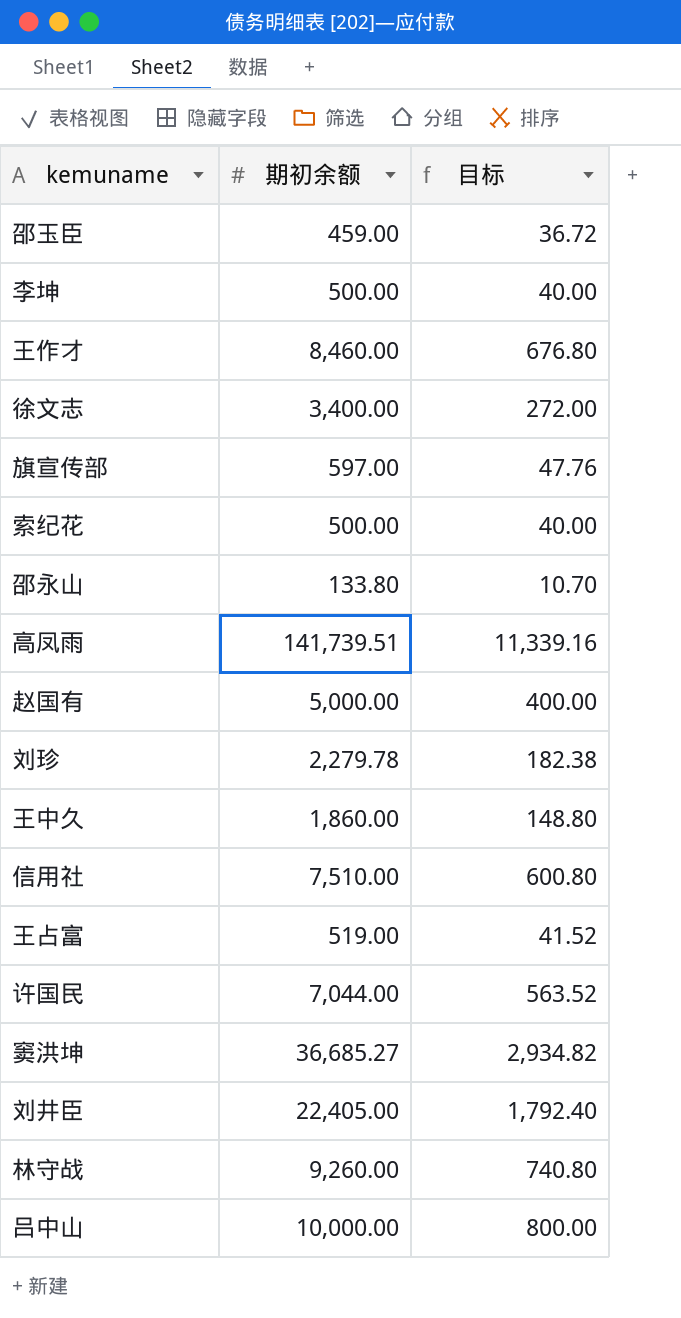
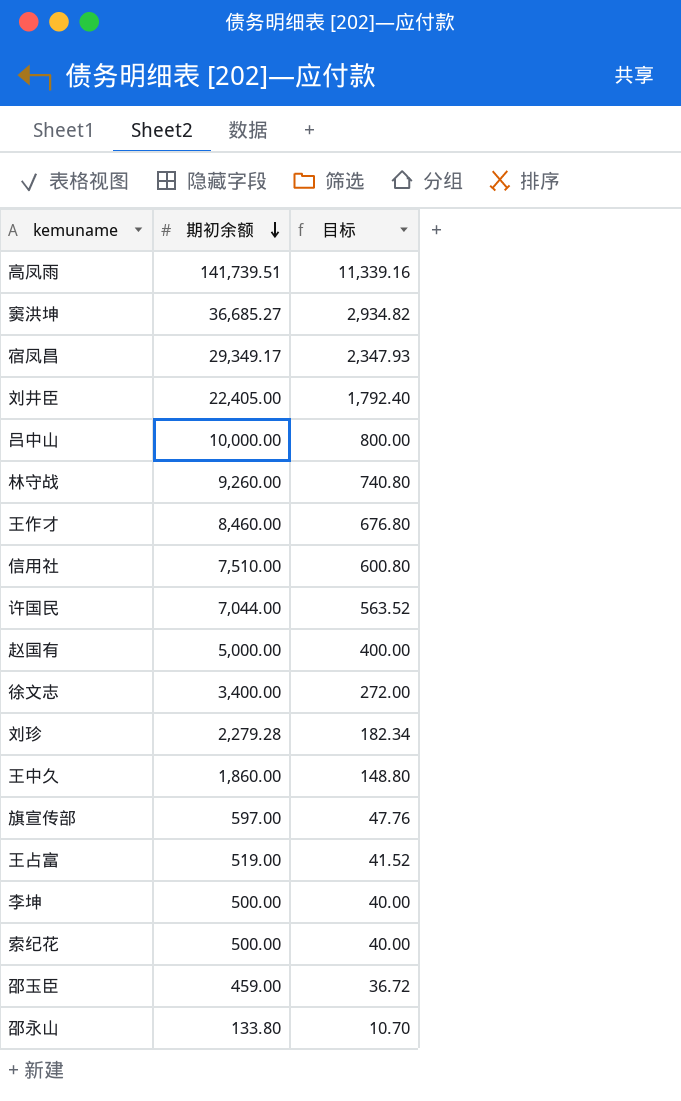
row order: none -> 期初余额 descending
row 宿凤昌: none -> 29,349.17 | 2,347.93
刘珍 | 期初余额: 2,279.78 -> 2,279.28
刘珍 | 目标: 182.38 -> 182.34

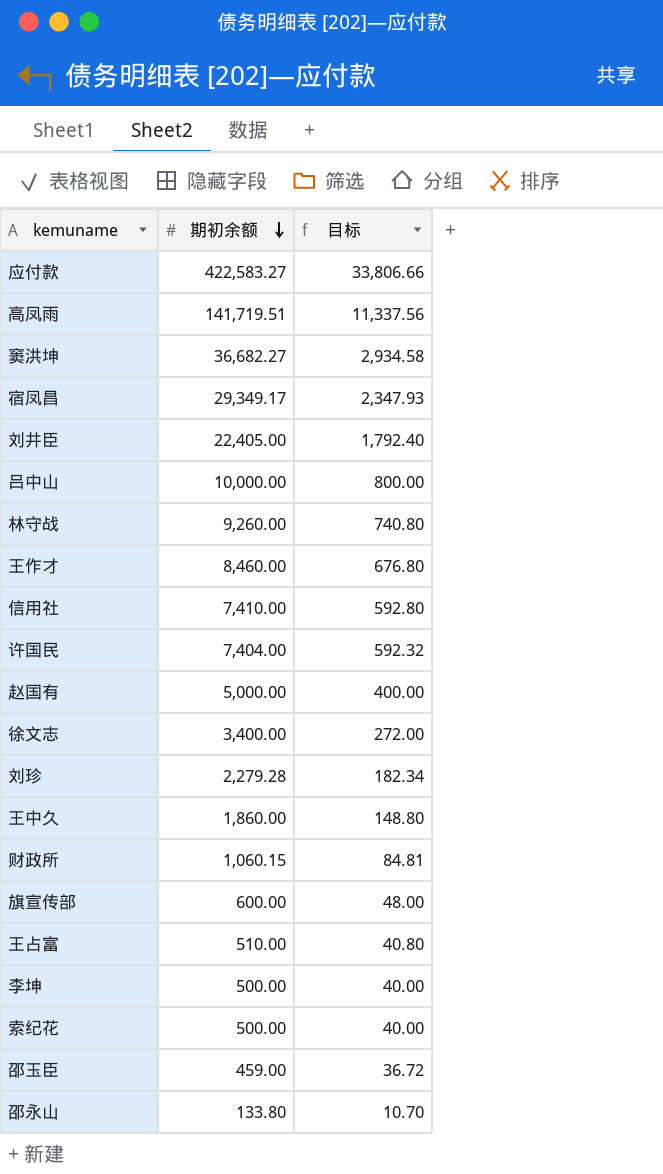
row 应付款: none -> 422,583.27 | 33,806.66
高凤雨 | 期初余额: 141,739.51 -> 141,719.51
高凤雨 | 目标: 11,339.16 -> 11,337.56
窦洪坤 | 期初余额: 36,685.27 -> 36,682.27
窦洪坤 | 目标: 2,934.82 -> 2,934.58
信用社 | 期初余额: 7,510.00 -> 7,410.00
信用社 | 目标: 600.80 -> 592.80
许国民 | 期初余额: 7,044.00 -> 7,404.00
许国民 | 目标: 563.52 -> 592.32
row 财政所: none -> 1,060.15 | 84.81
旗宣传部 | 期初余额: 597.00 -> 600.00
旗宣传部 | 目标: 47.76 -> 48.00
王占富 | 期初余额: 519.00 -> 510.00
王占富 | 目标: 41.52 -> 40.80

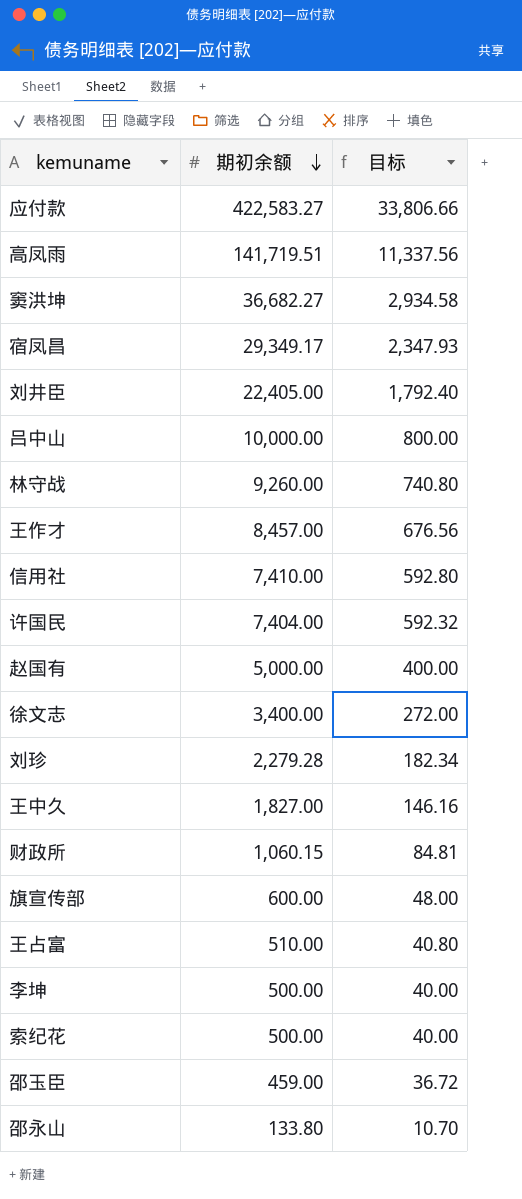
王作才 | 期初余额: 8,460.00 -> 8,457.00
王作才 | 目标: 676.80 -> 676.56
王中久 | 期初余额: 1,860.00 -> 1,827.00
王中久 | 目标: 148.80 -> 146.16

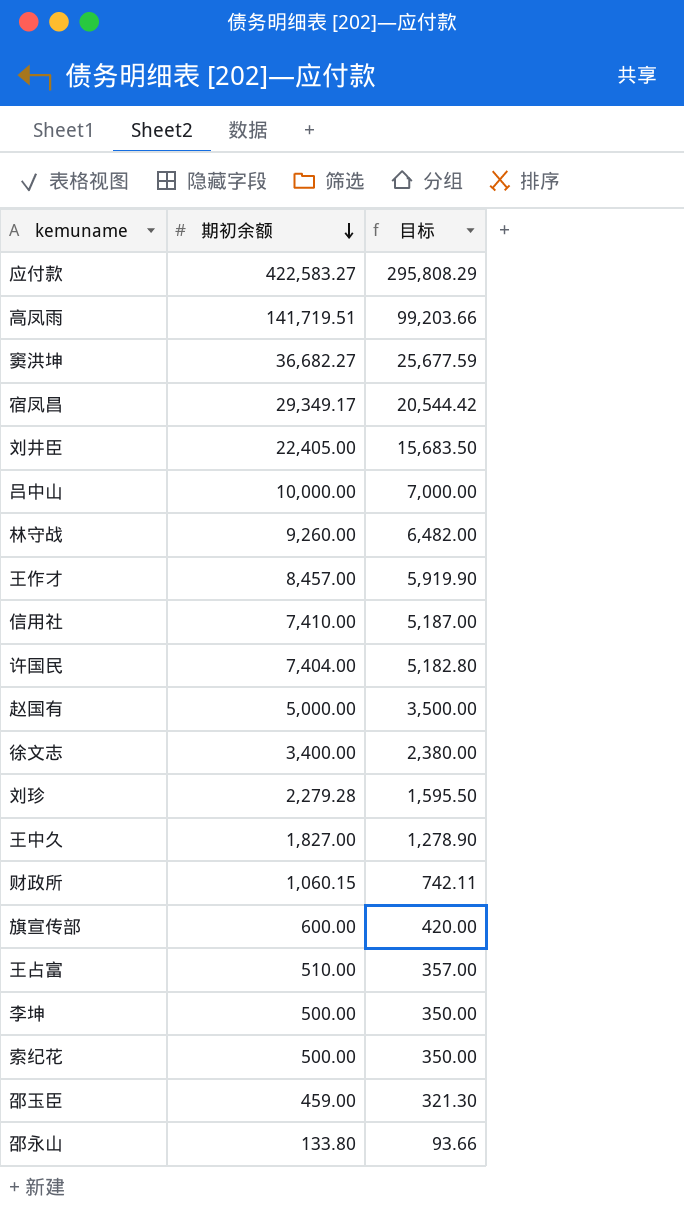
column 目标 | formula: [期初余额] * 0.08 -> [期初余额] * 0.7

